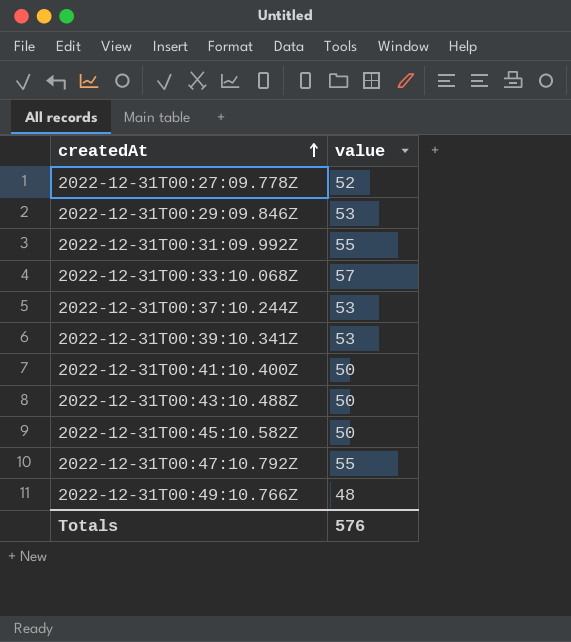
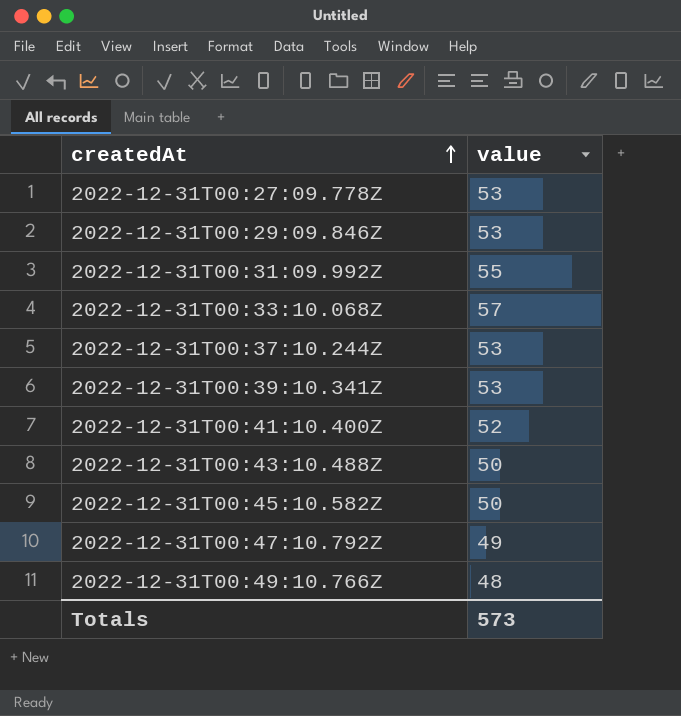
2022-12-31T00:27:09.778Z | value: 52 -> 53
2022-12-31T00:41:10.400Z | value: 50 -> 52
2022-12-31T00:47:10.792Z | value: 55 -> 49
Totals | value: 576 -> 573

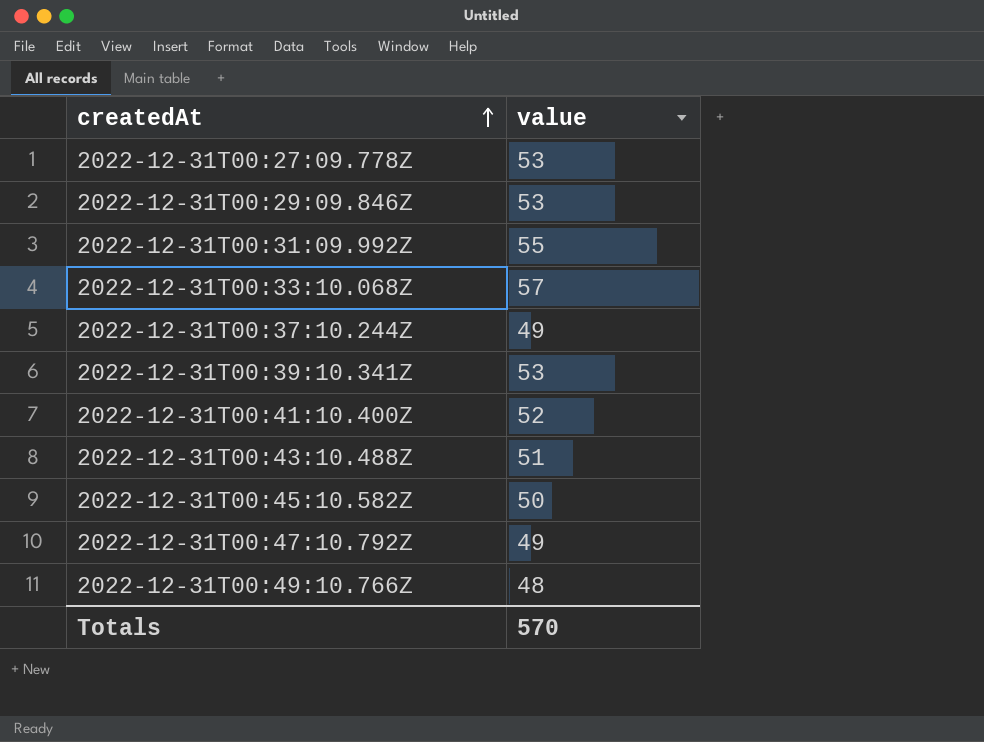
2022-12-31T00:37:10.244Z | value: 53 -> 49
2022-12-31T00:43:10.488Z | value: 50 -> 51
Totals | value: 573 -> 570

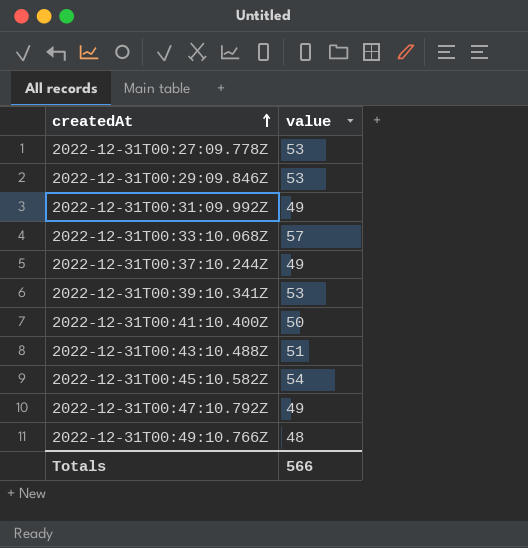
2022-12-31T00:31:09.992Z | value: 55 -> 49
2022-12-31T00:41:10.400Z | value: 52 -> 50
2022-12-31T00:45:10.582Z | value: 50 -> 54
Totals | value: 570 -> 566

